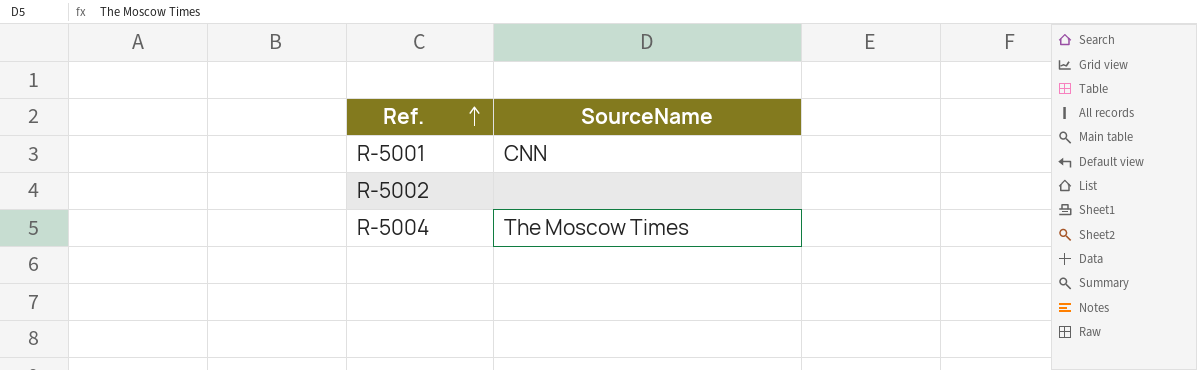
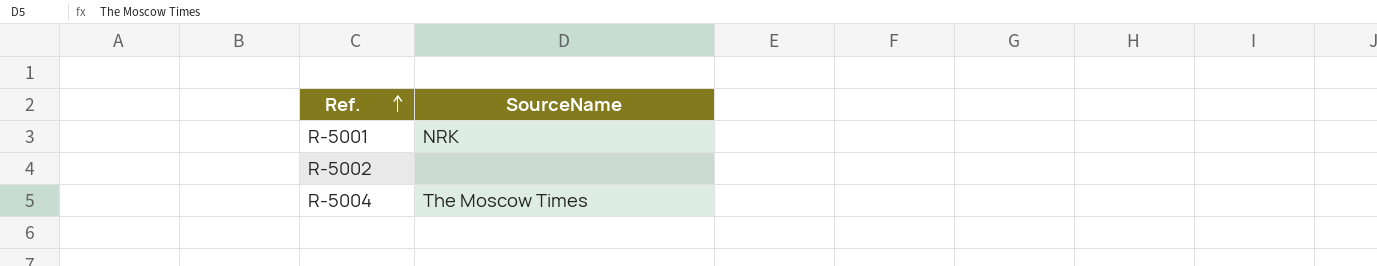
R-5001 | SourceName: CNN -> NRK

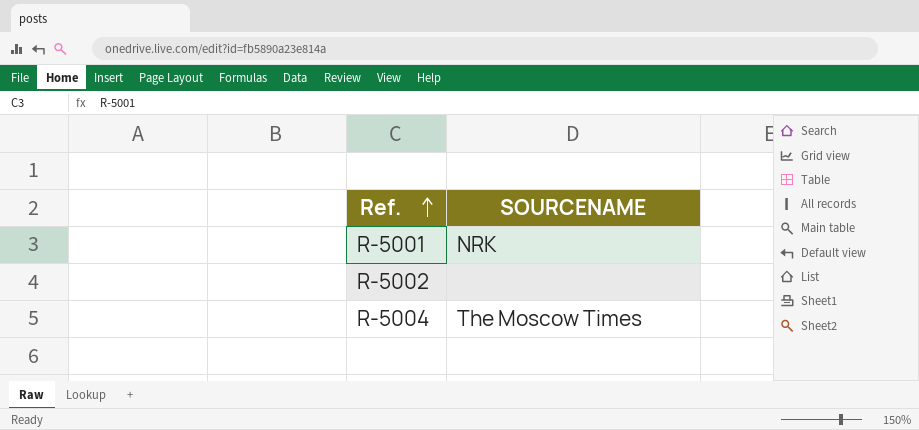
column name: SourceName -> SOURCENAME

